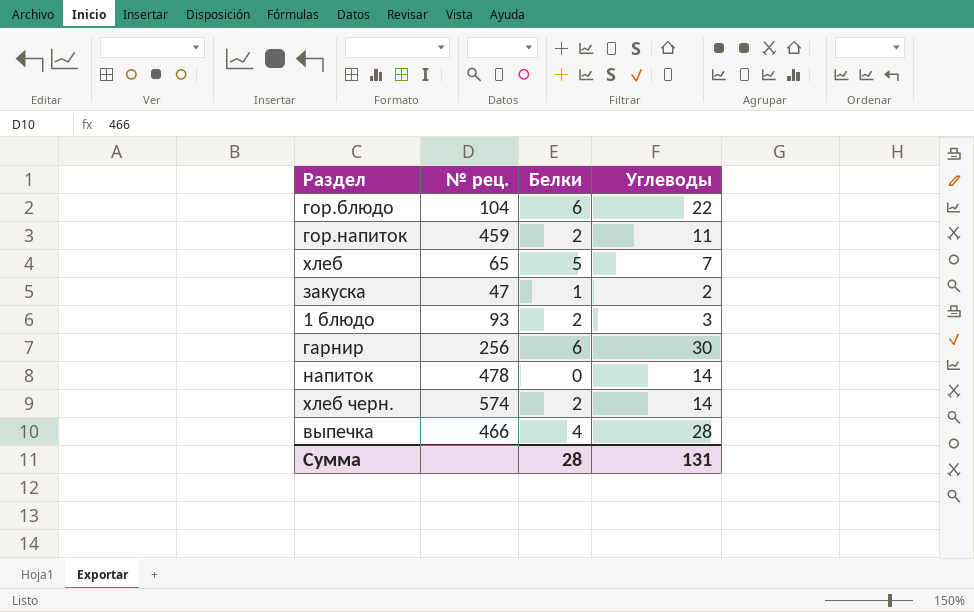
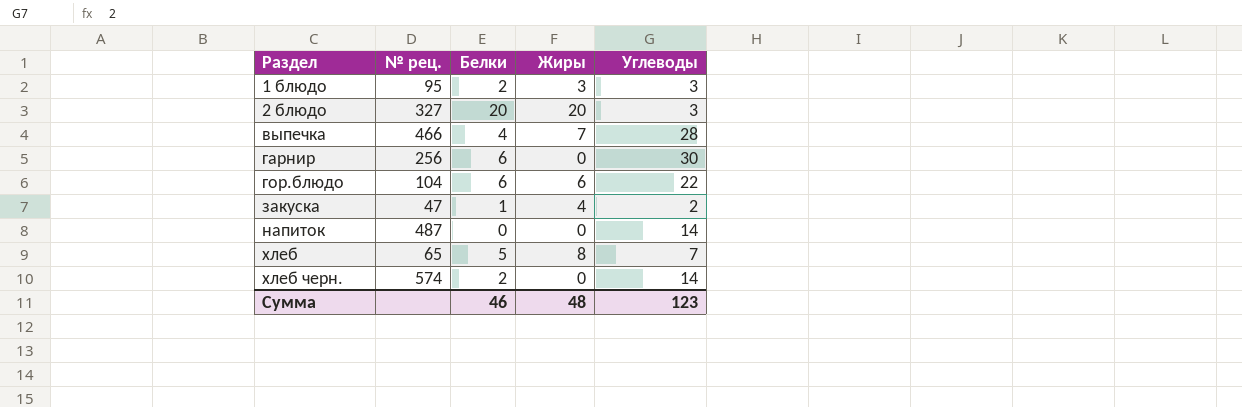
row order: none -> Раздел ascending
column Жиры | position: none -> 4
row гор.напиток: 459 | 2 | 11 -> none
1 блюдо | № рец.: 93 -> 95
row 2 блюдо: none -> 327 | 20 | 20 | 3
напиток | № рец.: 478 -> 487
Сумма | Белки: 28 -> 46
Сумма | Углеводы: 131 -> 123

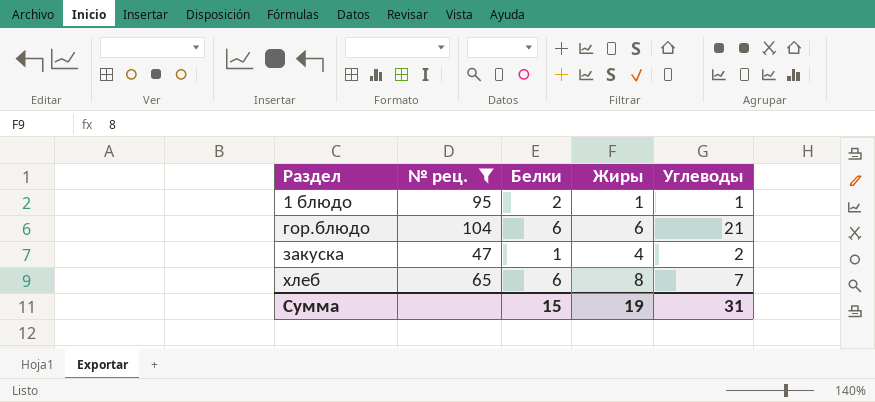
filter: none -> № рец. <= 104
1 блюдо | Жиры: 3 -> 1
1 блюдо | Углеводы: 3 -> 1
гор.блюдо | Углеводы: 22 -> 21
хлеб | Белки: 5 -> 6
Сумма | Белки: 46 -> 15
Сумма | Жиры: 48 -> 19
Сумма | Углеводы: 123 -> 31

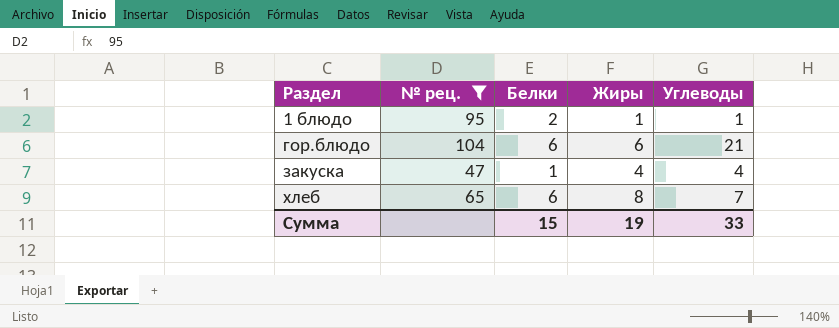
закуска | Углеводы: 2 -> 4
Сумма | Углеводы: 31 -> 33

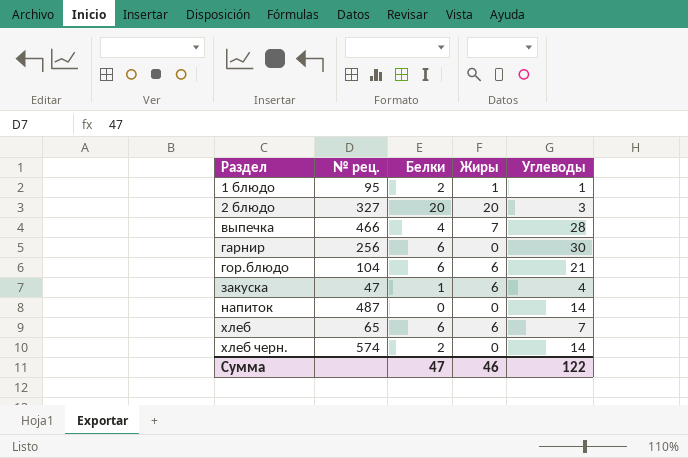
filter: № рец. <= 104 -> none
закуска | Жиры: 4 -> 6
хлеб | Жиры: 8 -> 6
Сумма | Белки: 15 -> 47
Сумма | Жиры: 19 -> 46
Сумма | Углеводы: 33 -> 122

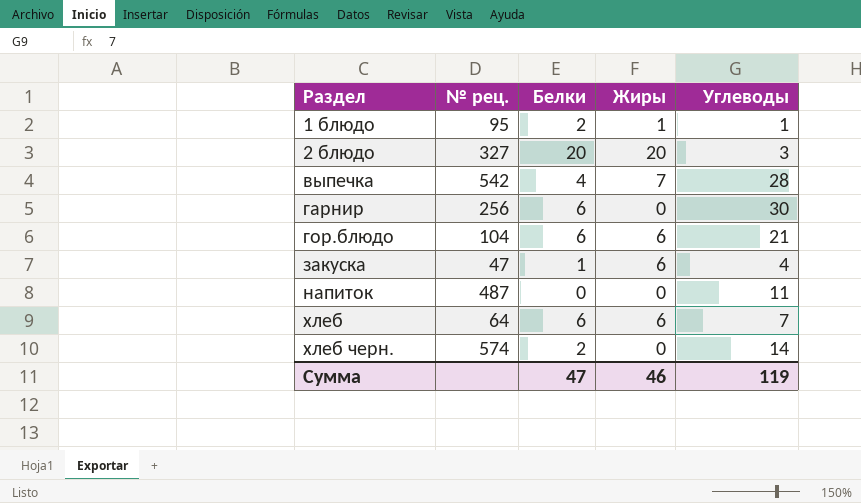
выпечка | № рец.: 466 -> 542
напиток | Углеводы: 14 -> 11
хлеб | № рец.: 65 -> 64
Сумма | Углеводы: 122 -> 119

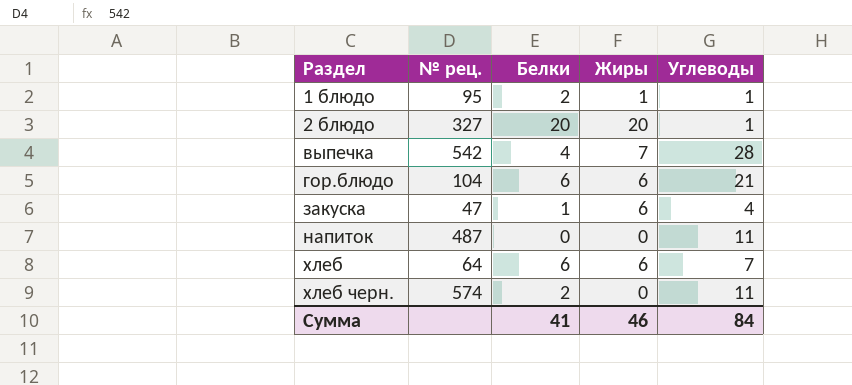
row гарнир: 256 | 6 | 0 | 30 -> none
2 блюдо | Углеводы: 3 -> 1
хлеб черн. | Углеводы: 14 -> 11
Сумма | Белки: 47 -> 41
Сумма | Углеводы: 119 -> 84

